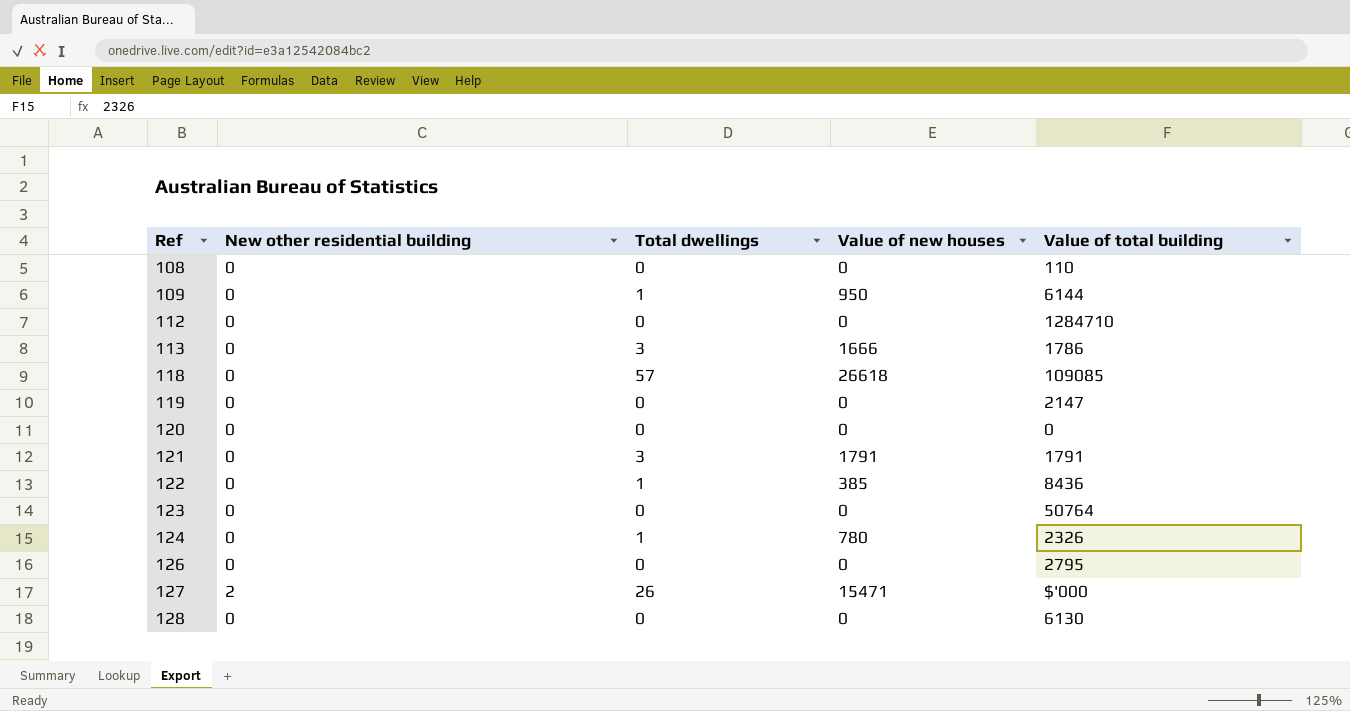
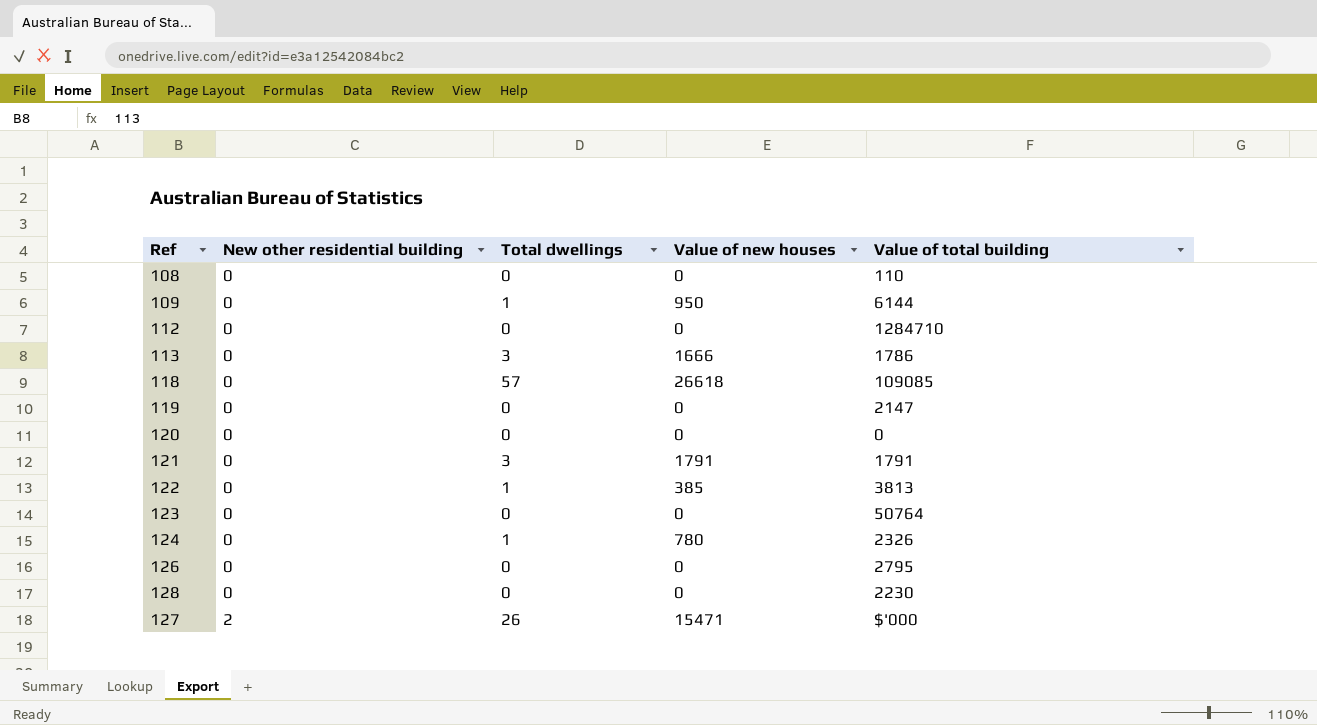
row order: Ref ascending -> New other residential building ascending
122 | Value of total building: 8436 -> 3813
128 | Value of total building: 6130 -> 2230

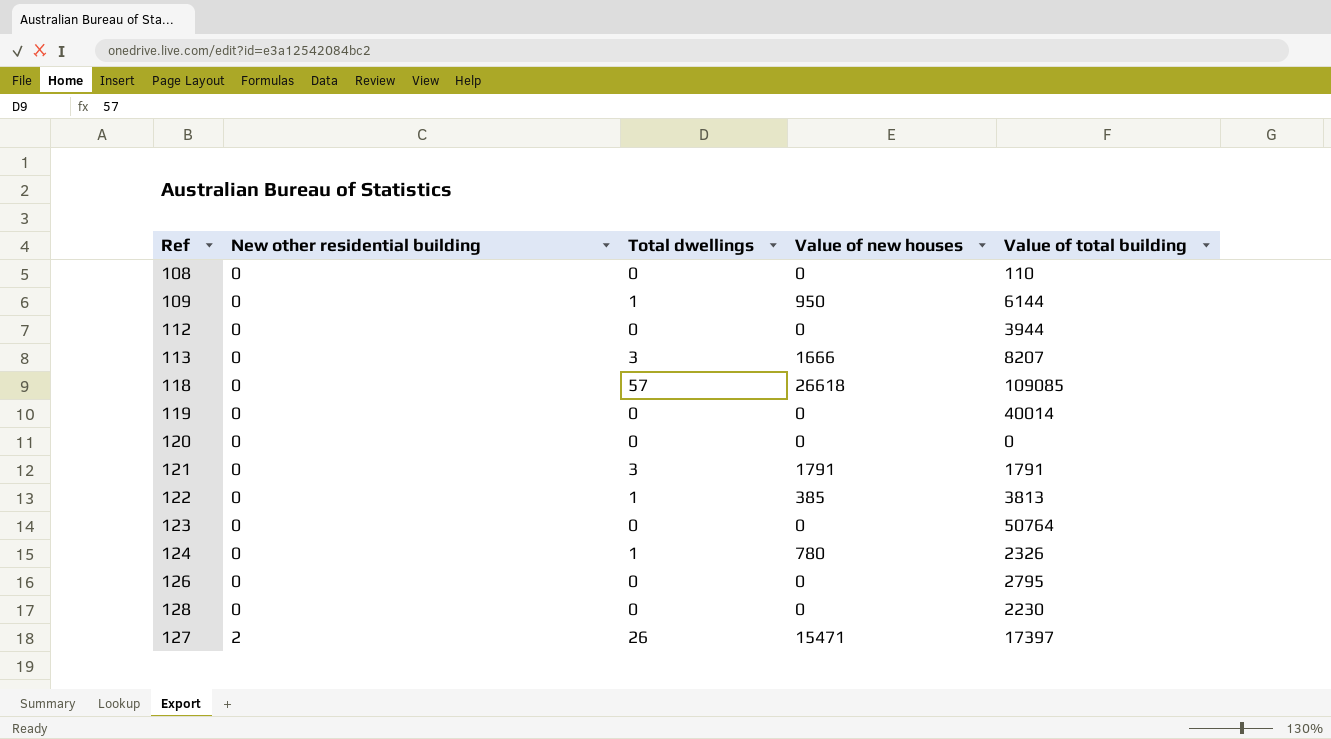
112 | Value of total building: 1284710 -> 3944
113 | Value of total building: 1786 -> 8207
119 | Value of total building: 2147 -> 40014
127 | Value of total building: $'000 -> 17397

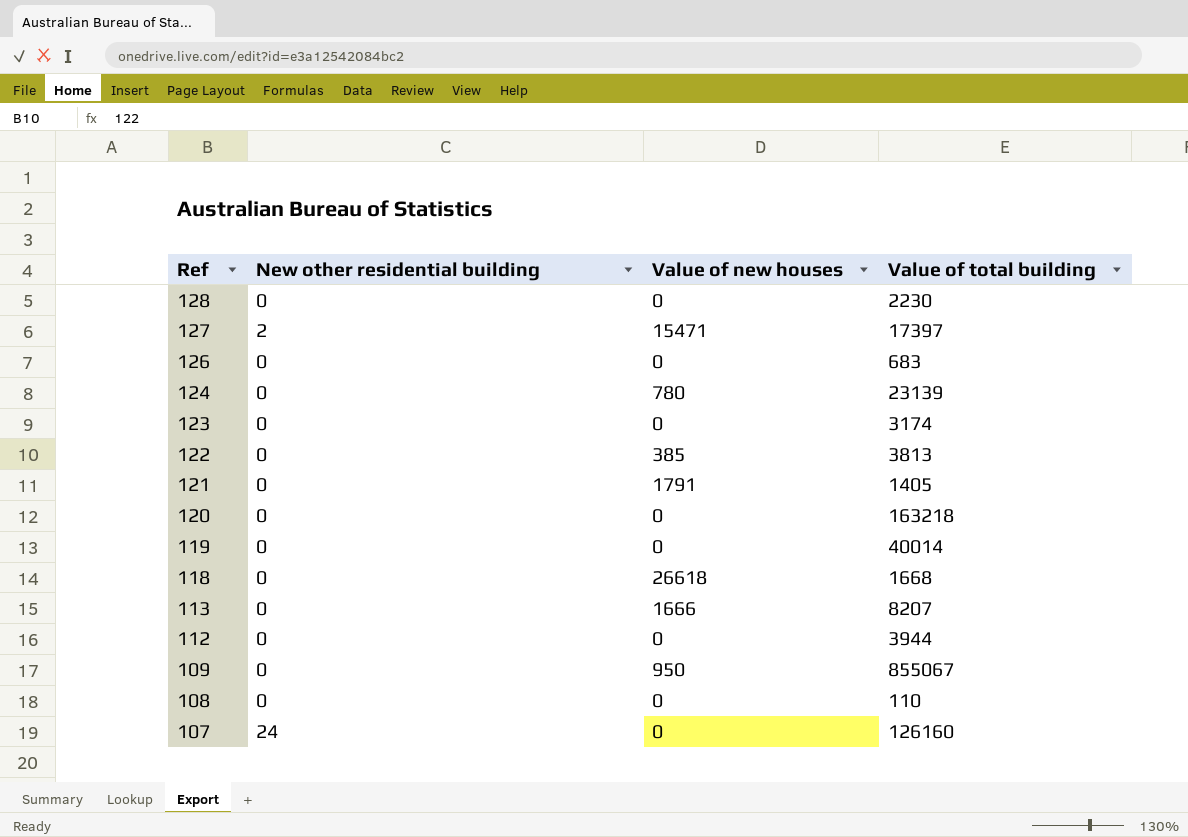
row order: New other residential building ascending -> Ref descending
column Total dwellings | position: 3 -> none
126 | Value of total building: 2795 -> 683
124 | Value of total building: 2326 -> 23139
123 | Value of total building: 50764 -> 3174
121 | Value of total building: 1791 -> 1405
120 | Value of total building: 0 -> 163218
118 | Value of total building: 109085 -> 1668
109 | Value of total building: 6144 -> 855067
row 107: none -> 24 | 0 | 126160

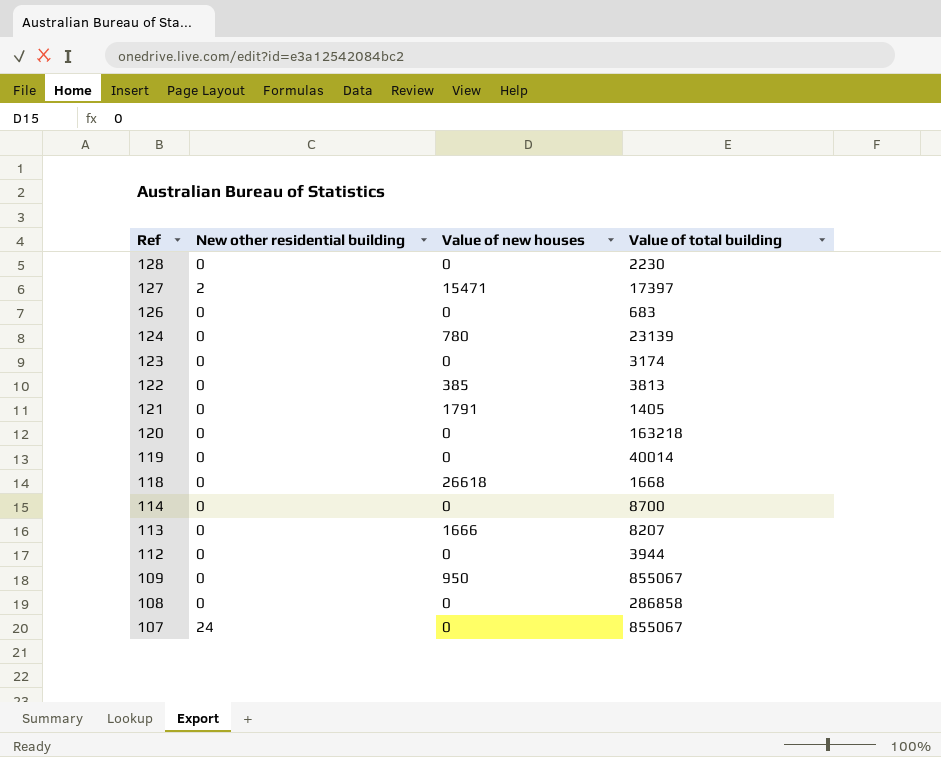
row 114: none -> 0 | 0 | 8700
108 | Value of total building: 110 -> 286858
107 | Value of total building: 126160 -> 855067

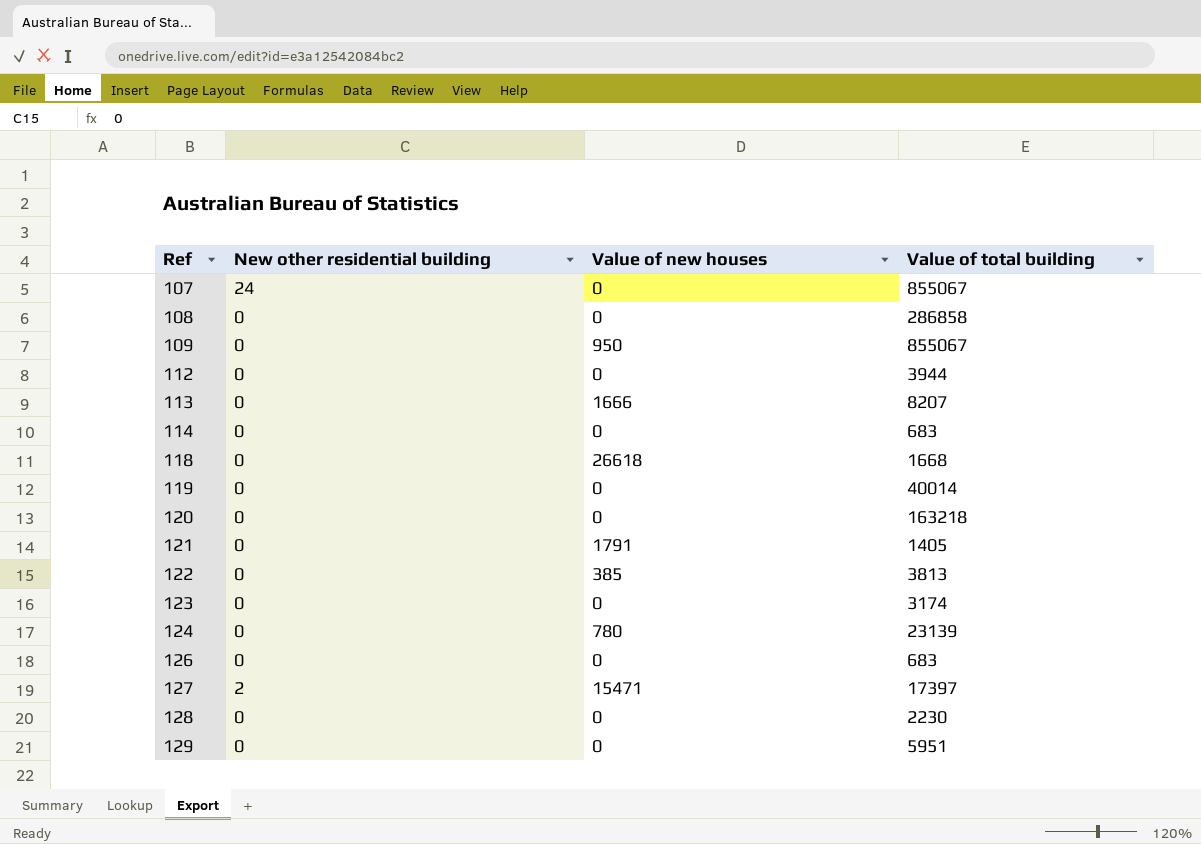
row order: Ref descending -> Ref ascending
114 | Value of total building: 8700 -> 683
row 129: none -> 0 | 0 | 5951

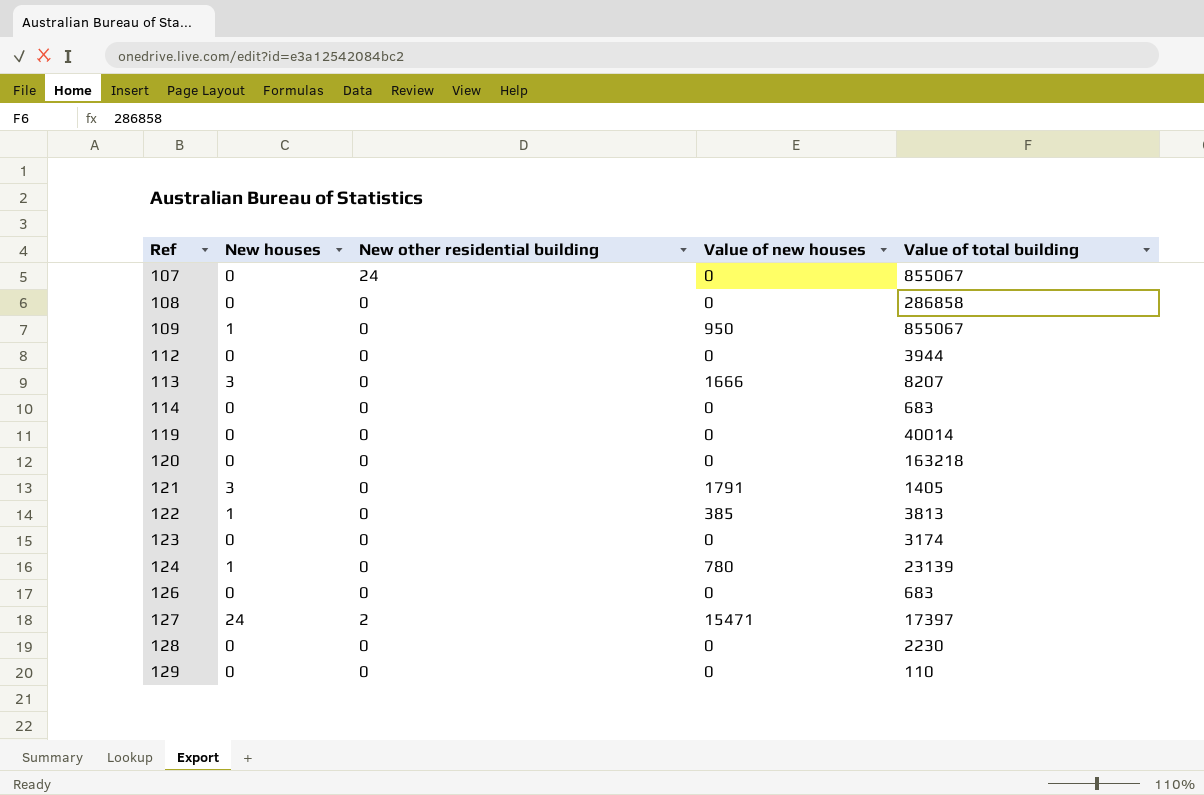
column New houses | position: none -> 2
row 118: 0 | 26618 | 1668 -> none
129 | Value of total building: 5951 -> 110

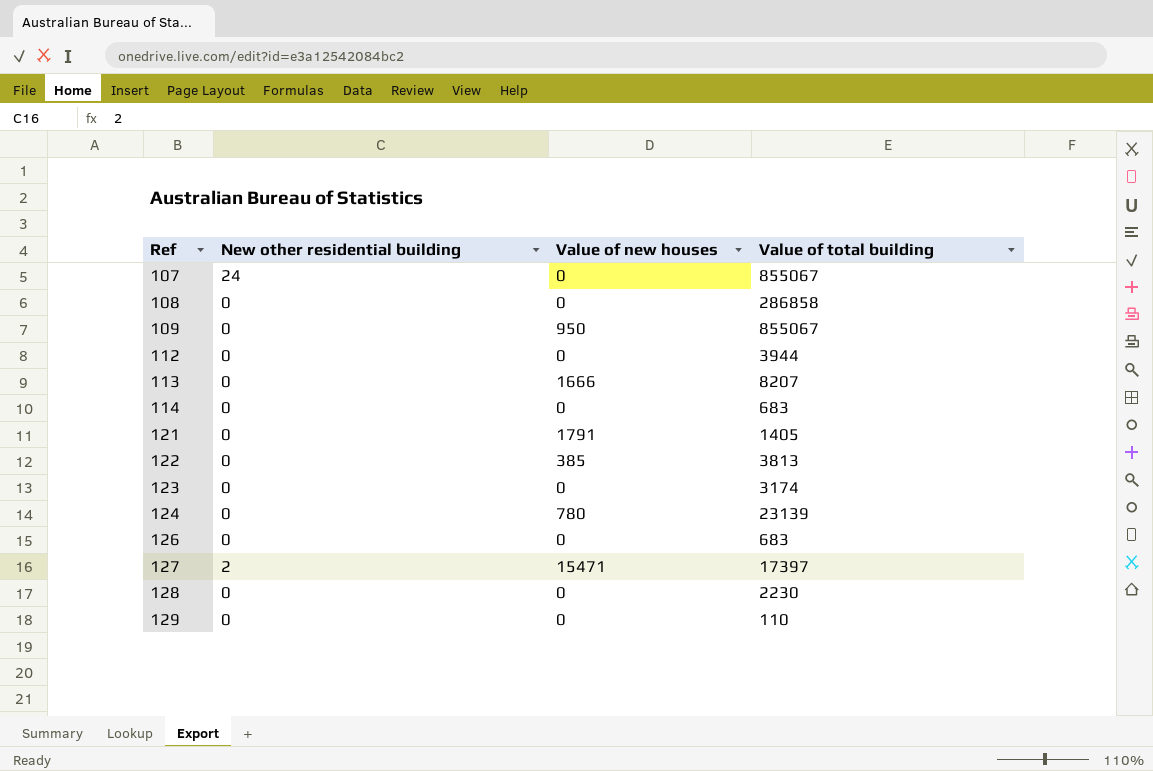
column New houses | position: 2 -> none
row 119: 0 | 0 | 0 | 40014 -> none
row 120: 0 | 0 | 0 | 163218 -> none

